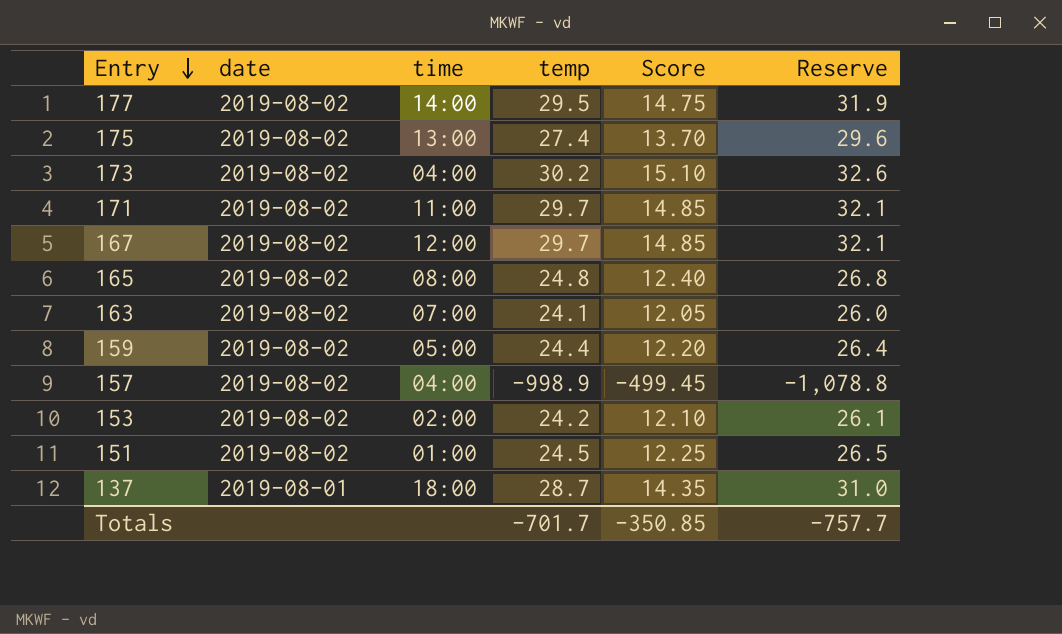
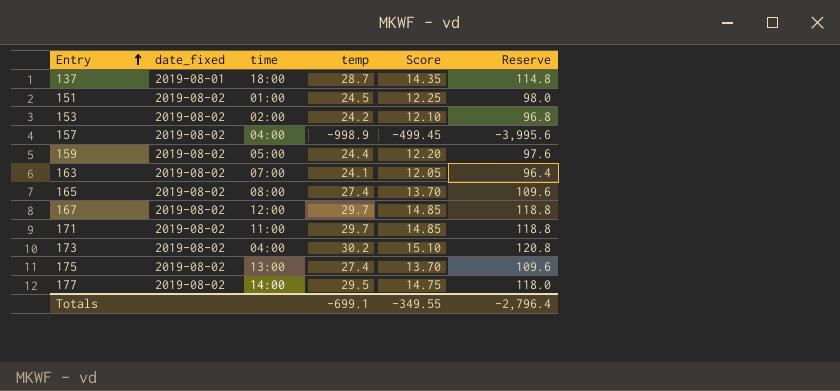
row order: Entry descending -> Entry ascending
column name: date -> date_fixed
column Reserve | formula: [temp] * 1.08 -> [temp] * 4
165 | temp: 24.8 -> 27.4
165 | Score: 12.40 -> 13.70
Totals | temp: -701.7 -> -699.1
Totals | Score: -350.85 -> -349.55
Totals | Reserve: -757.7 -> -2,796.4

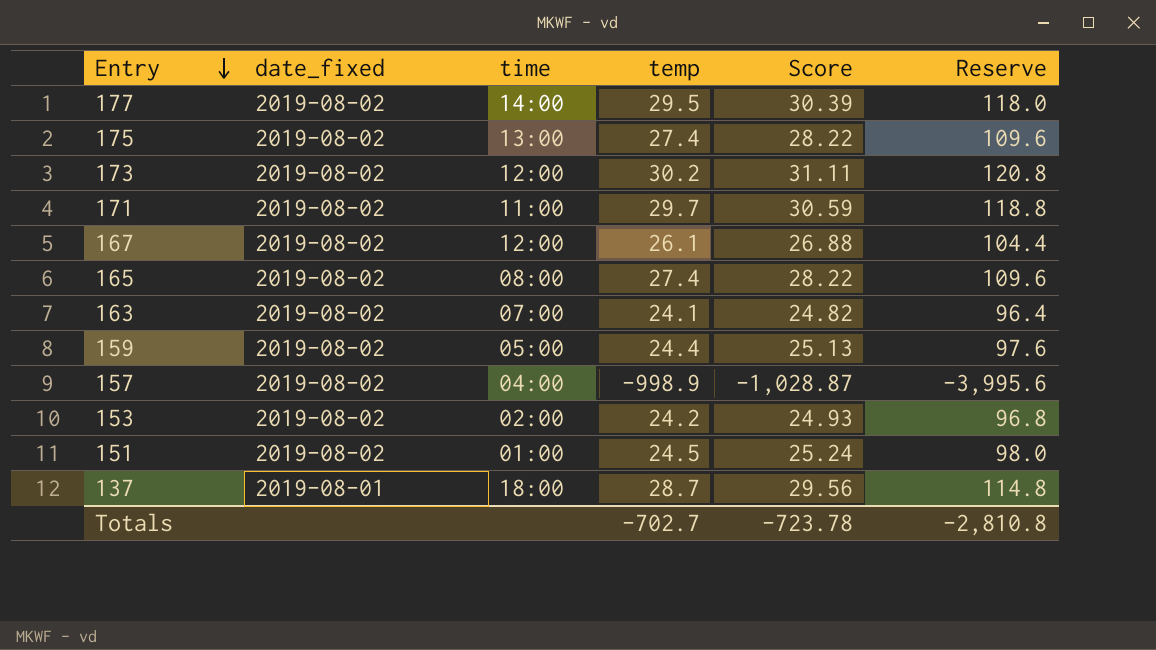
row order: Entry ascending -> Entry descending
column Score | formula: [temp] * 0.5 -> [temp] * 1.03
173 | time: 04:00 -> 12:00
167 | temp: 29.7 -> 26.1
167 | Reserve: 118.8 -> 104.4
Totals | temp: -699.1 -> -702.7
Totals | Score: -349.55 -> -723.78
Totals | Reserve: -2,796.4 -> -2,810.8

